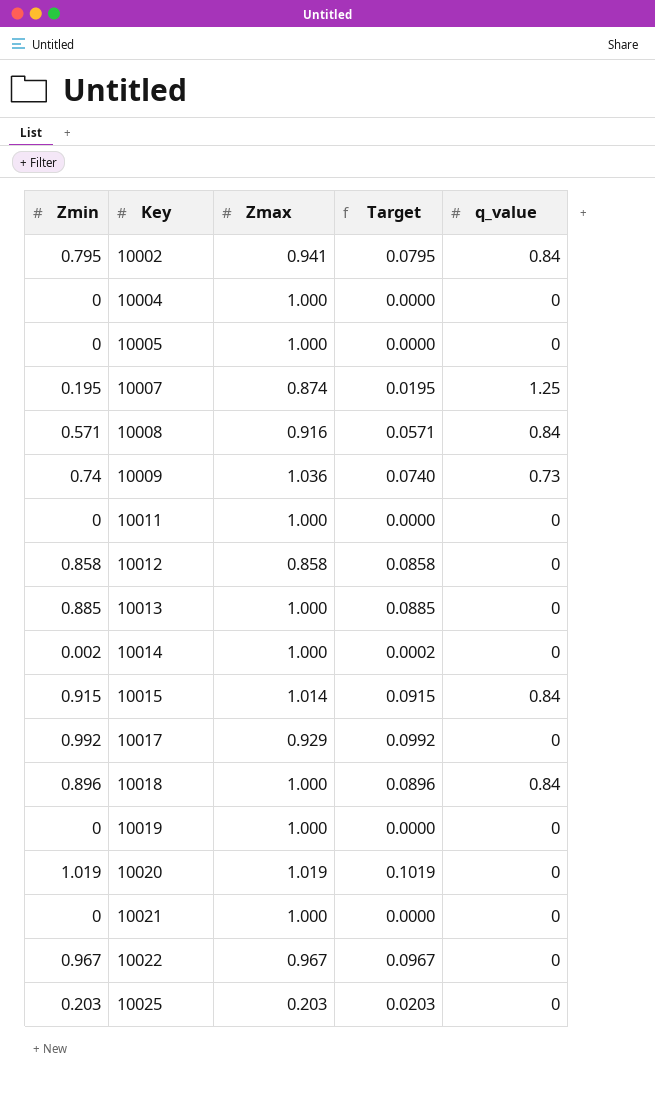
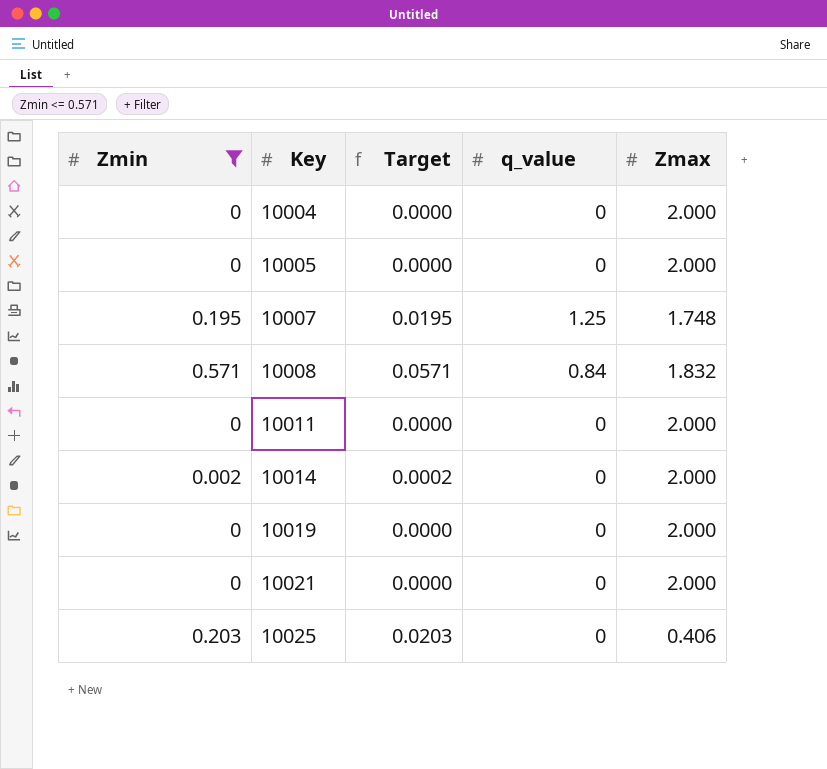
filter: none -> Zmin <= 0.571
column Zmax | position: 3 -> 5
10004 | Zmax: 1.000 -> 2.000
10005 | Zmax: 1.000 -> 2.000
10007 | Zmax: 0.874 -> 1.748
10008 | Zmax: 0.916 -> 1.832
10011 | Zmax: 1.000 -> 2.000
10014 | Zmax: 1.000 -> 2.000
10019 | Zmax: 1.000 -> 2.000
10021 | Zmax: 1.000 -> 2.000
10025 | Zmax: 0.203 -> 0.406

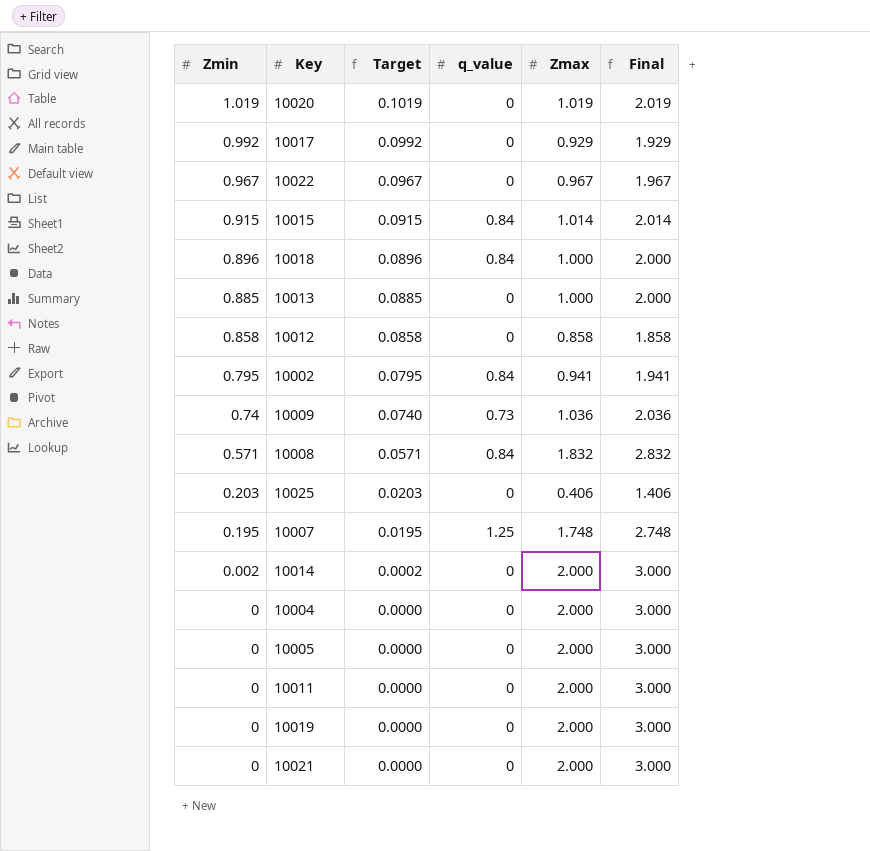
filter: Zmin <= 0.571 -> none
row order: Key ascending -> Zmin descending
column Final | formula: none -> [Zmax] + 1

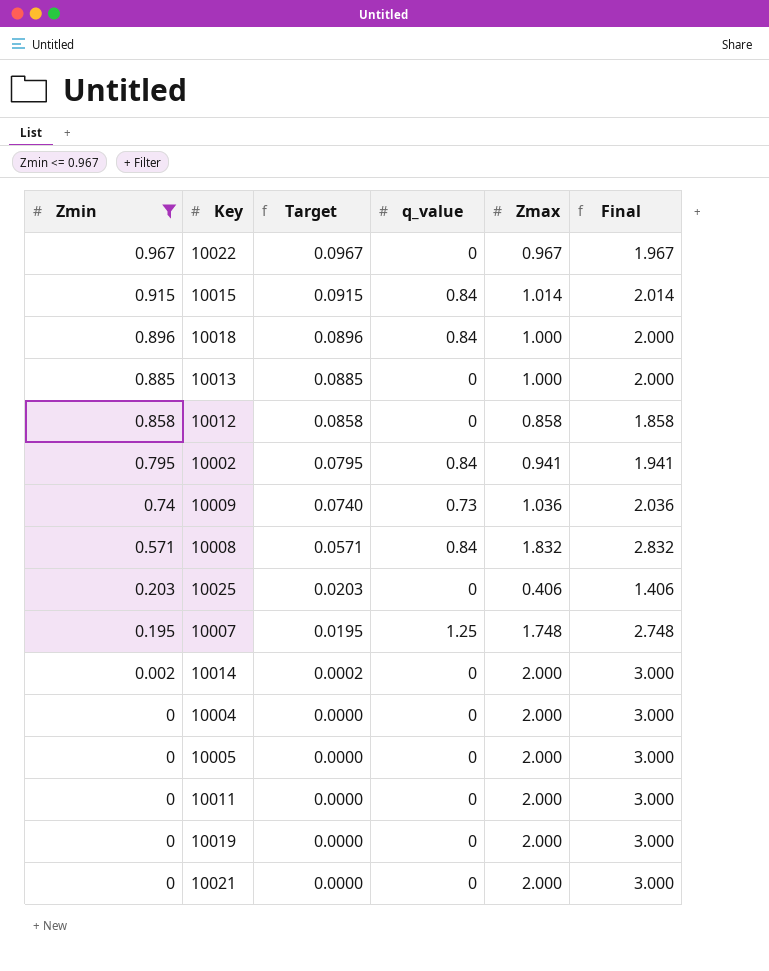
filter: none -> Zmin <= 0.967

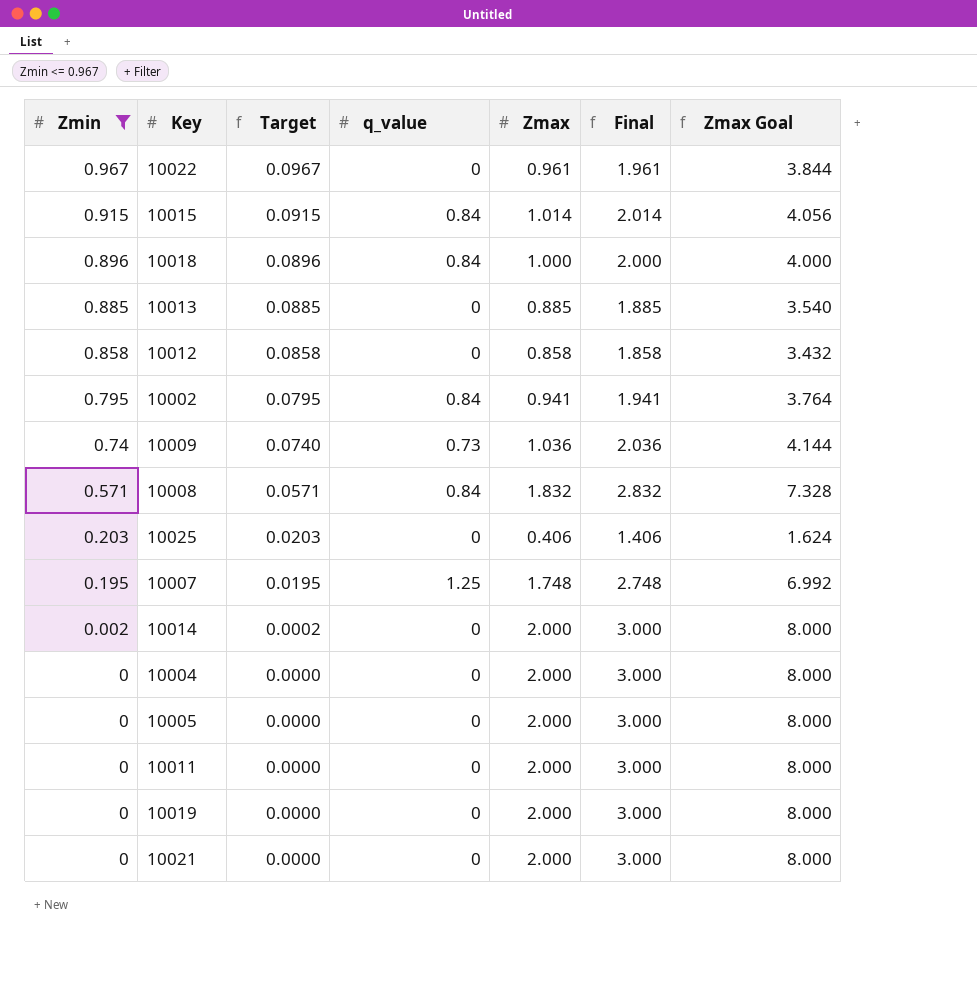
column Zmax Goal | formula: none -> [Zmax] * 4
10022 | Zmax: 0.967 -> 0.961
10022 | Final: 1.967 -> 1.961
10013 | Zmax: 1.000 -> 0.885
10013 | Final: 2.000 -> 1.885

